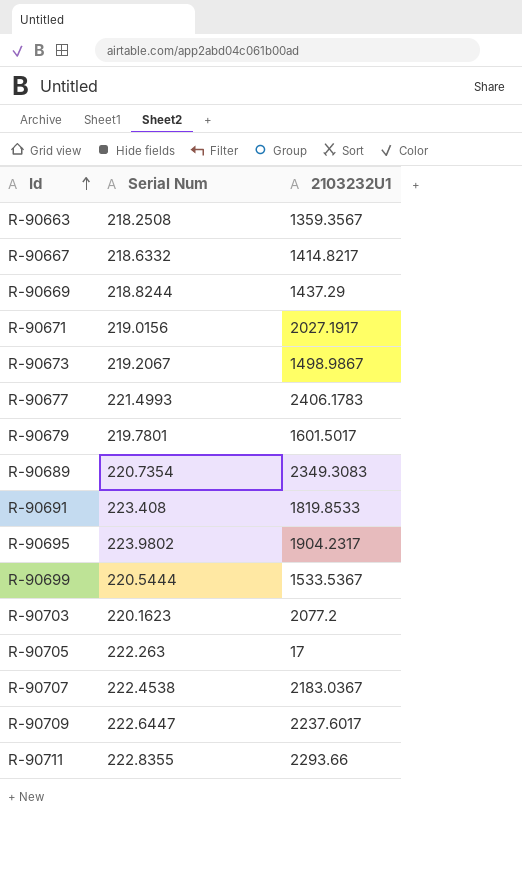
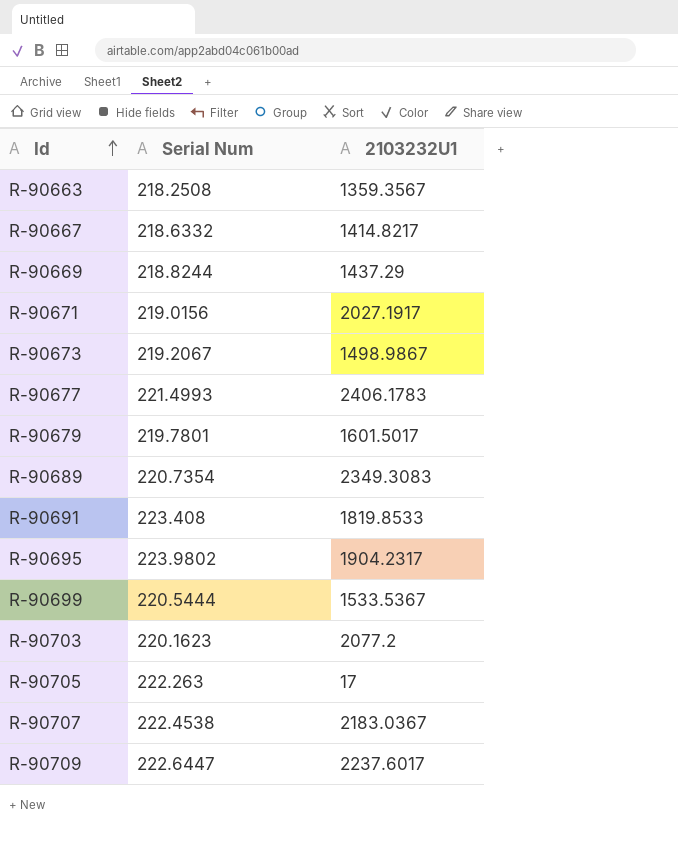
row R-90711: 222.8355 | 2293.66 -> none

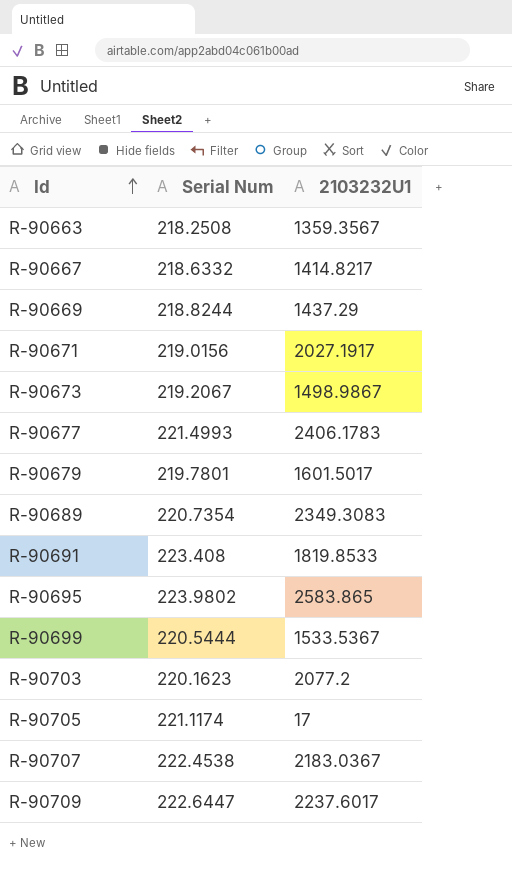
R-90695 | 2103232U1: 1904.2317 -> 2583.865
R-90705 | Serial Num: 222.263 -> 221.1174

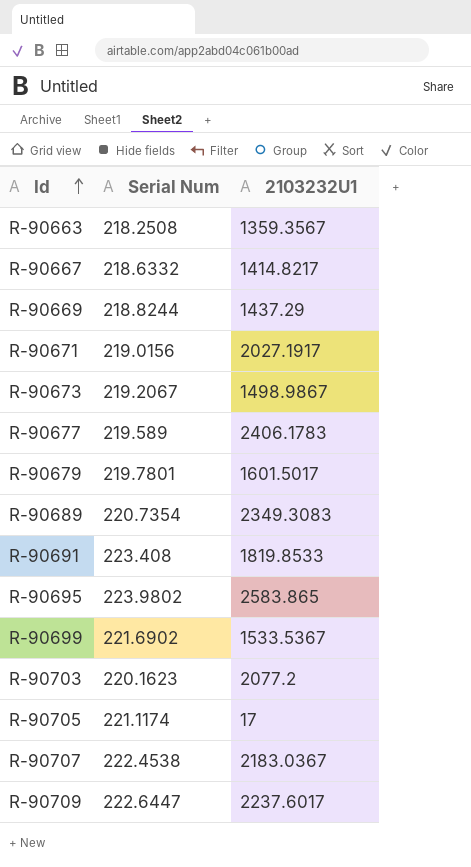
R-90677 | Serial Num: 221.4993 -> 219.589
R-90699 | Serial Num: 220.5444 -> 221.6902

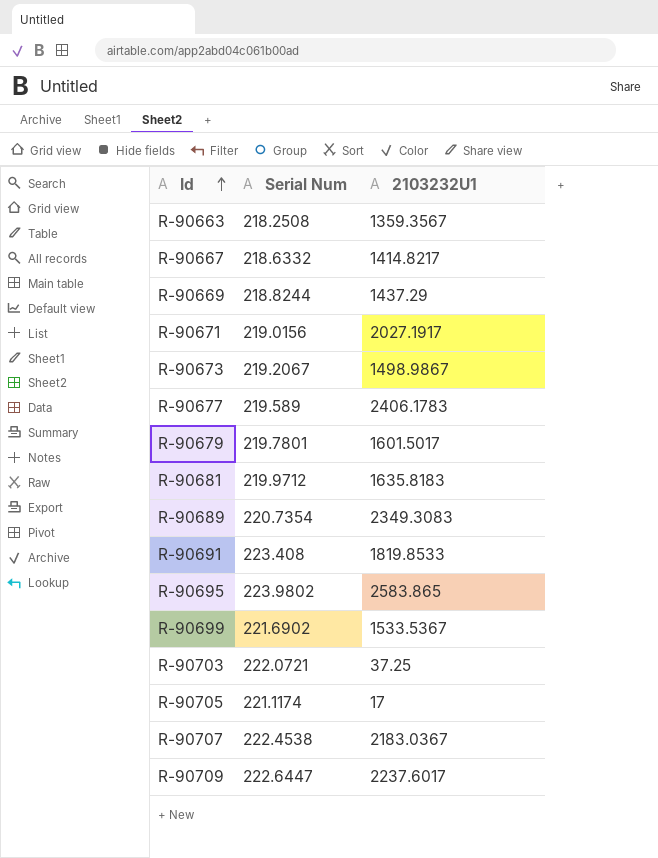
row R-90681: none -> 219.9712 | 1635.8183
R-90703 | Serial Num: 220.1623 -> 222.0721
R-90703 | 2103232U1: 2077.2 -> 37.25

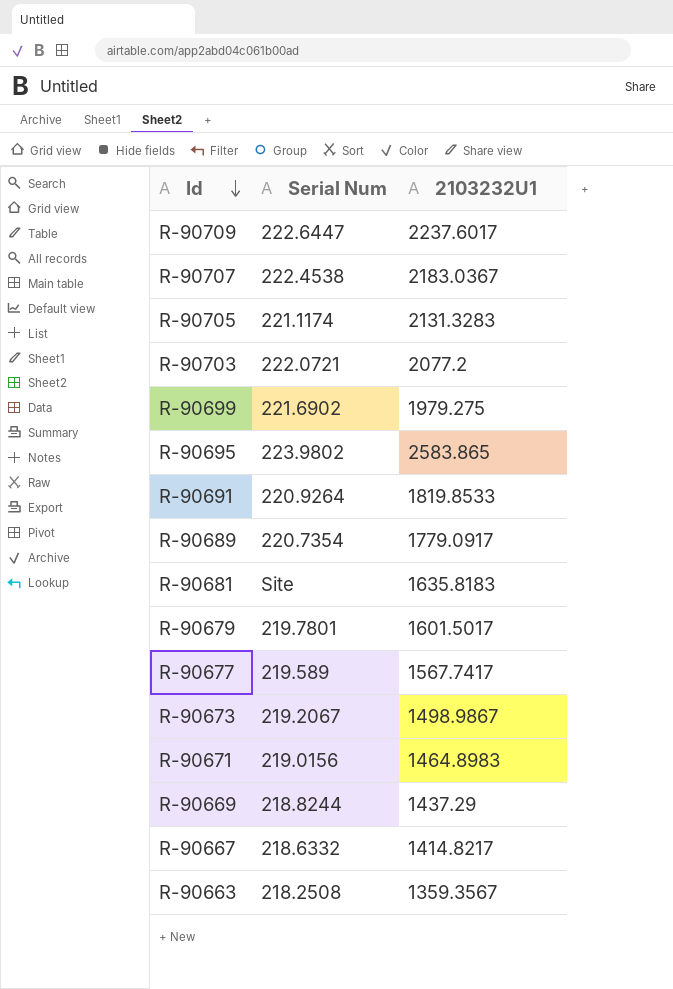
row order: Id ascending -> Id descending
R-90705 | 2103232U1: 17 -> 2131.3283
R-90703 | 2103232U1: 37.25 -> 2077.2
R-90699 | 2103232U1: 1533.5367 -> 1979.275
R-90691 | Serial Num: 223.408 -> 220.9264
R-90689 | 2103232U1: 2349.3083 -> 1779.0917
R-90681 | Serial Num: 219.9712 -> Site
R-90677 | 2103232U1: 2406.1783 -> 1567.7417
R-90671 | 2103232U1: 2027.1917 -> 1464.8983

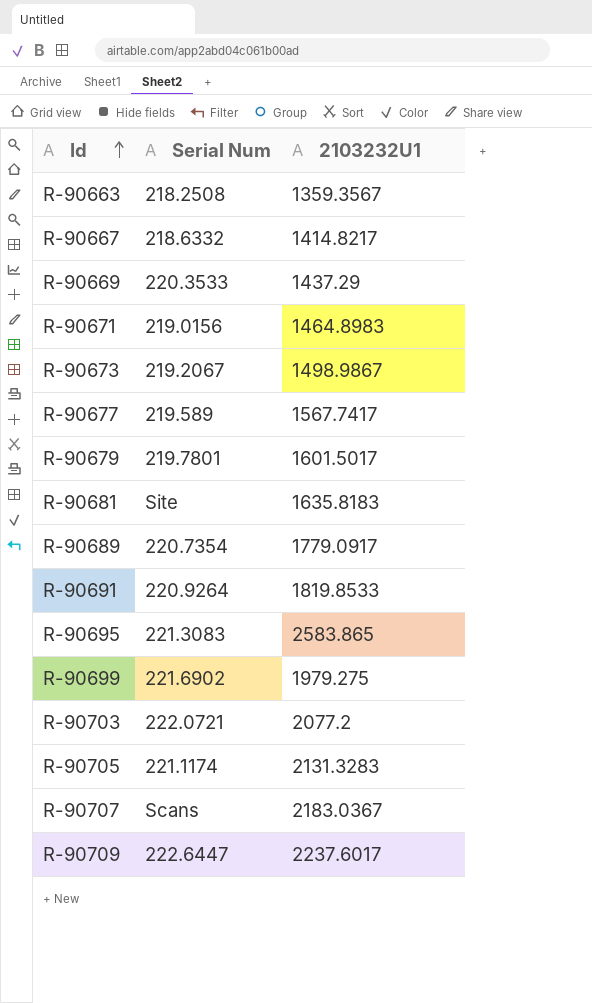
row order: Id descending -> Id ascending
R-90669 | Serial Num: 218.8244 -> 220.3533
R-90695 | Serial Num: 223.9802 -> 221.3083
R-90707 | Serial Num: 222.4538 -> Scans

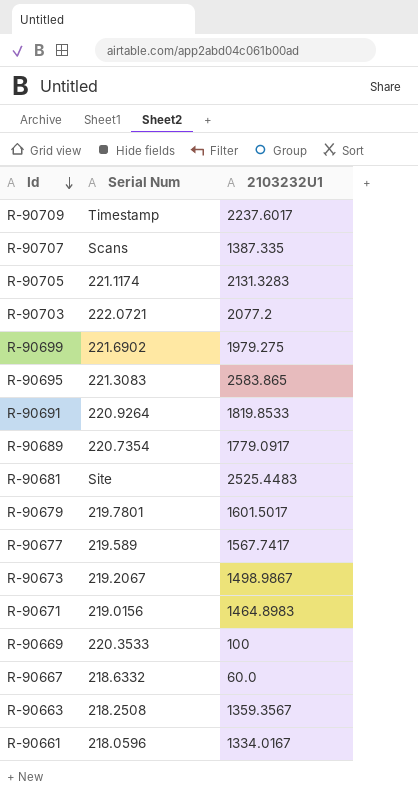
row order: Id ascending -> Id descending
R-90709 | Serial Num: 222.6447 -> Timestamp
R-90707 | 2103232U1: 2183.0367 -> 1387.335
R-90681 | 2103232U1: 1635.8183 -> 2525.4483
R-90669 | 2103232U1: 1437.29 -> 100
R-90667 | 2103232U1: 1414.8217 -> 60.0
row R-90661: none -> 218.0596 | 1334.0167

